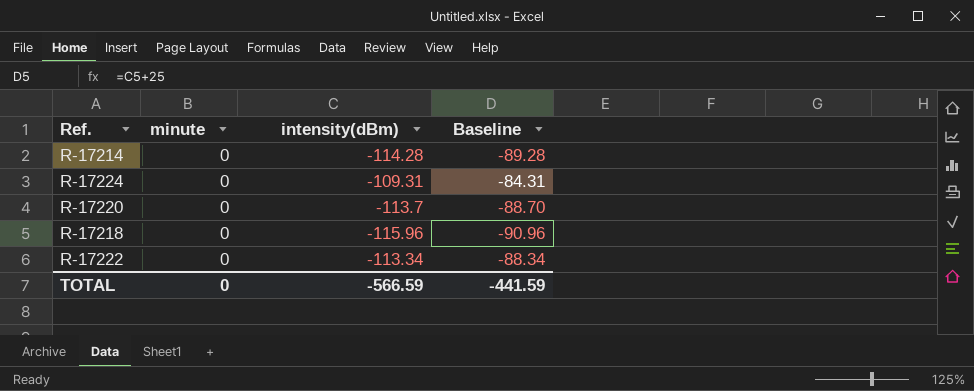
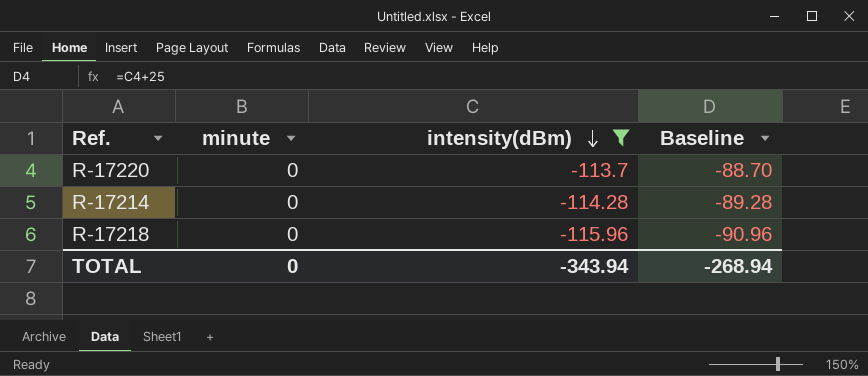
filter: none -> intensity(dBm) <= -113.7
row order: none -> intensity(dBm) descending
TOTAL | intensity(dBm): -566.59 -> -343.94
TOTAL | Baseline: -441.59 -> -268.94

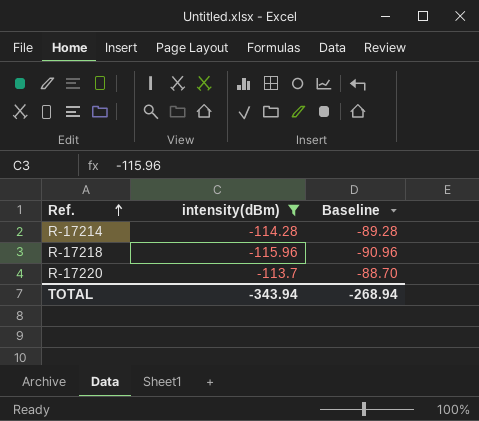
row order: intensity(dBm) descending -> Ref. ascending
column minute | position: 2 -> none

